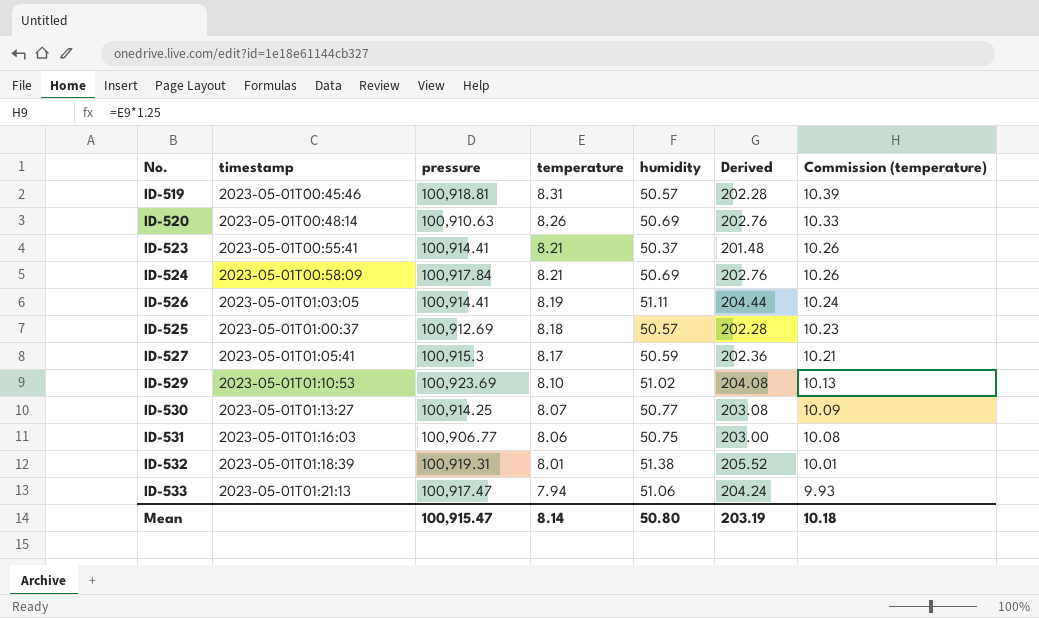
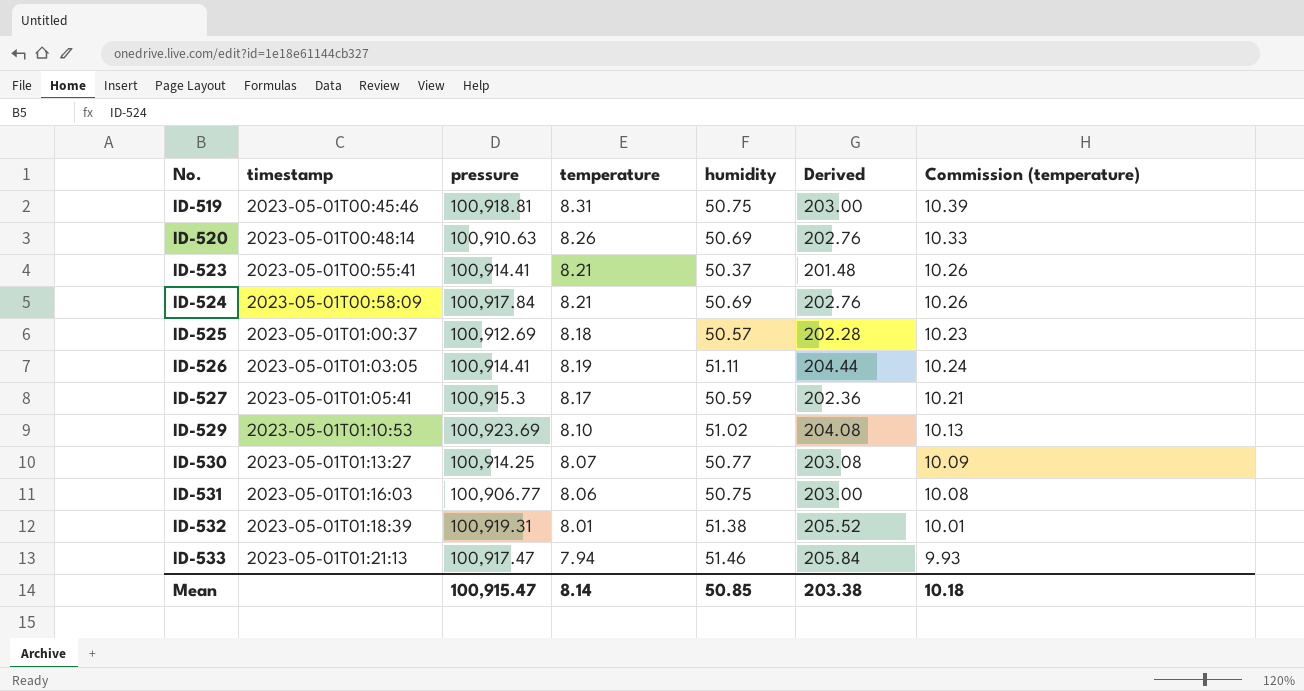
row order: temperature descending -> No. ascending
ID-519 | humidity: 50.57 -> 50.75
ID-519 | Derived: 202.28 -> 203.00
ID-533 | humidity: 51.06 -> 51.46
ID-533 | Derived: 204.24 -> 205.84
Mean | humidity: 50.80 -> 50.85
Mean | Derived: 203.19 -> 203.38

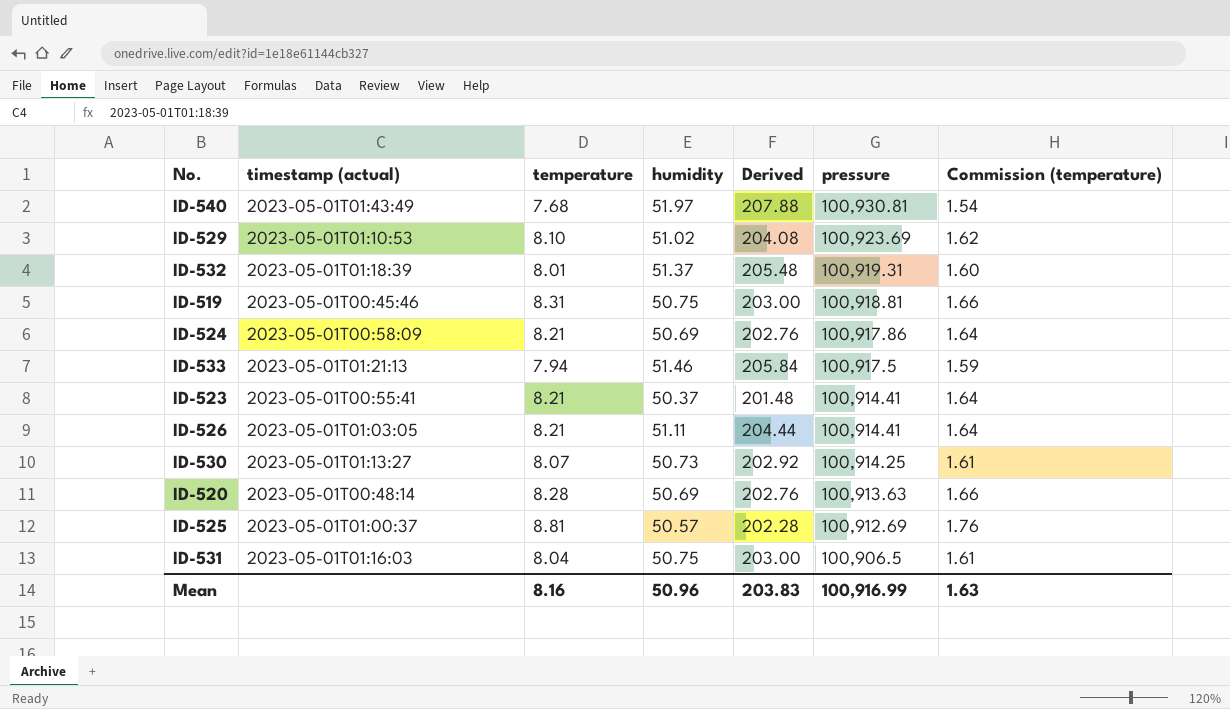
row order: No. ascending -> pressure descending
column name: timestamp -> timestamp (actual)
column pressure | position: 3 -> 6
column Commission (temperature) | formula: [temperature] * 1.25 -> [temperature] * 0.2
row ID-527: 2023-05-01T01:05:41 | 100,915.3 | 8.17 | 50.59 | 202.36 | 10.21 -> none
row ID-540: none -> 2023-05-01T01:43:49 | 7.68 | 51.97 | 207.88 | 100,930.81 | 1.54
ID-532 | humidity: 51.38 -> 51.37
ID-532 | Derived: 205.52 -> 205.48
ID-524 | pressure: 100,917.84 -> 100,917.86
ID-533 | pressure: 100,917.47 -> 100,917.5
ID-526 | temperature: 8.19 -> 8.21
ID-530 | humidity: 50.77 -> 50.73
ID-530 | Derived: 203.08 -> 202.92
ID-520 | temperature: 8.26 -> 8.28
ID-520 | pressure: 100,910.63 -> 100,913.63
ID-525 | temperature: 8.18 -> 8.81
ID-531 | temperature: 8.06 -> 8.04
ID-531 | pressure: 100,906.77 -> 100,906.5
Mean | temperature: 8.14 -> 8.16
Mean | humidity: 50.85 -> 50.96
Mean | Derived: 203.38 -> 203.83
Mean | pressure: 100,915.47 -> 100,916.99
Mean | Commission (temperature): 10.18 -> 1.63

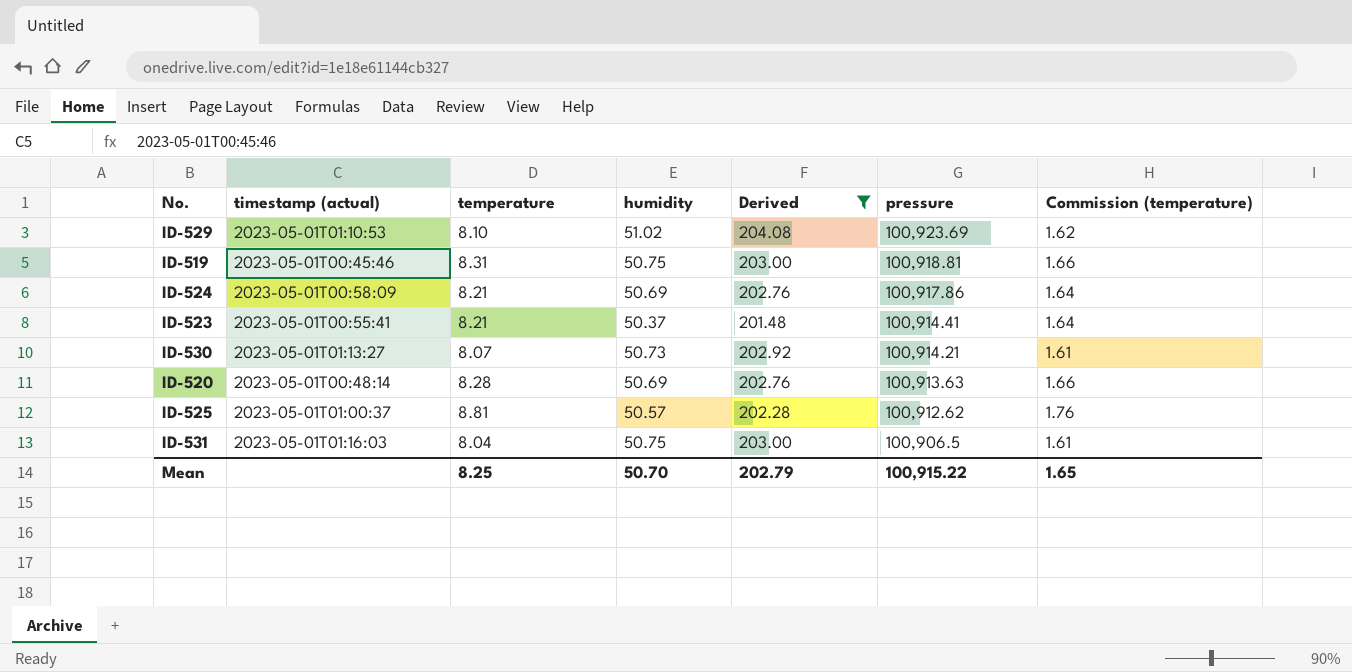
filter: none -> Derived <= 204.08
ID-530 | pressure: 100,914.25 -> 100,914.21
ID-525 | pressure: 100,912.69 -> 100,912.62
Mean | temperature: 8.16 -> 8.25
Mean | humidity: 50.96 -> 50.70
Mean | Derived: 203.83 -> 202.79
Mean | pressure: 100,916.99 -> 100,915.22
Mean | Commission (temperature): 1.63 -> 1.65

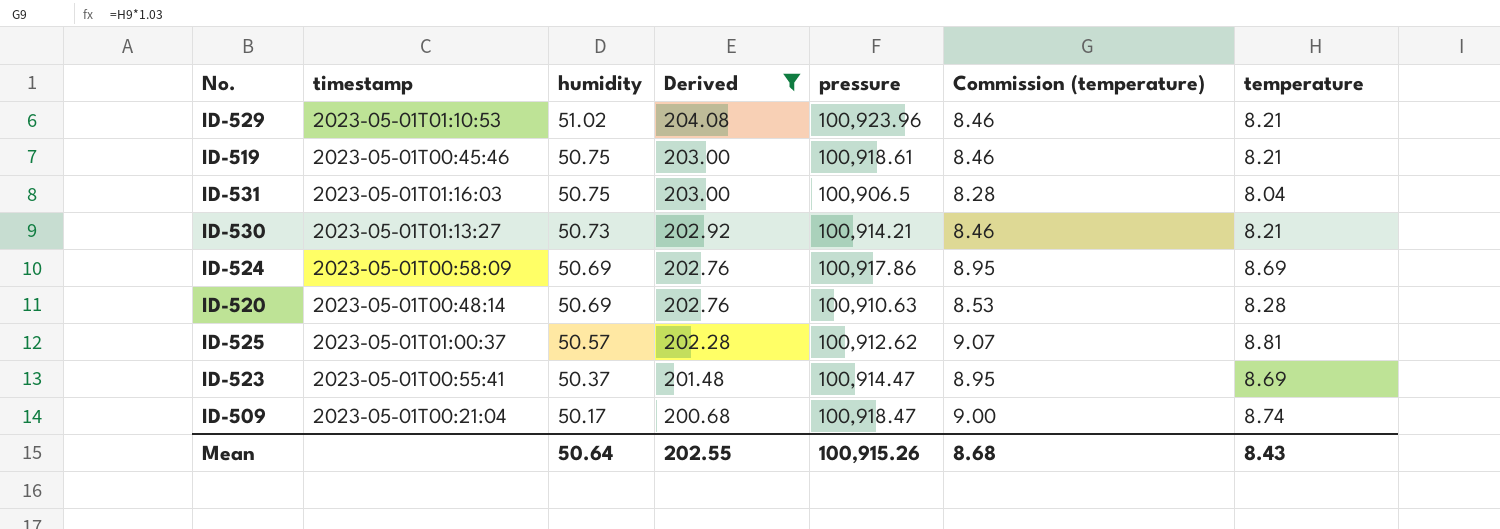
row order: pressure descending -> humidity descending
column name: timestamp (actual) -> timestamp
column Commission (temperature) | formula: [temperature] * 0.2 -> [temperature] * 1.03
column temperature | position: 3 -> 7
ID-529 | pressure: 100,923.69 -> 100,923.96
ID-529 | temperature: 8.10 -> 8.21
ID-519 | pressure: 100,918.81 -> 100,918.61
ID-519 | temperature: 8.31 -> 8.21
ID-530 | temperature: 8.07 -> 8.21
ID-524 | temperature: 8.21 -> 8.69
ID-520 | pressure: 100,913.63 -> 100,910.63
ID-523 | pressure: 100,914.41 -> 100,914.47
ID-523 | temperature: 8.21 -> 8.69
row ID-509: none -> 2023-05-01T00:21:04 | 50.17 | 200.68 | 100,918.47 | 9.00 | 8.74
Mean | humidity: 50.70 -> 50.64
Mean | Derived: 202.79 -> 202.55
Mean | pressure: 100,915.22 -> 100,915.26
Mean | Commission (temperature): 1.65 -> 8.68
Mean | temperature: 8.25 -> 8.43

